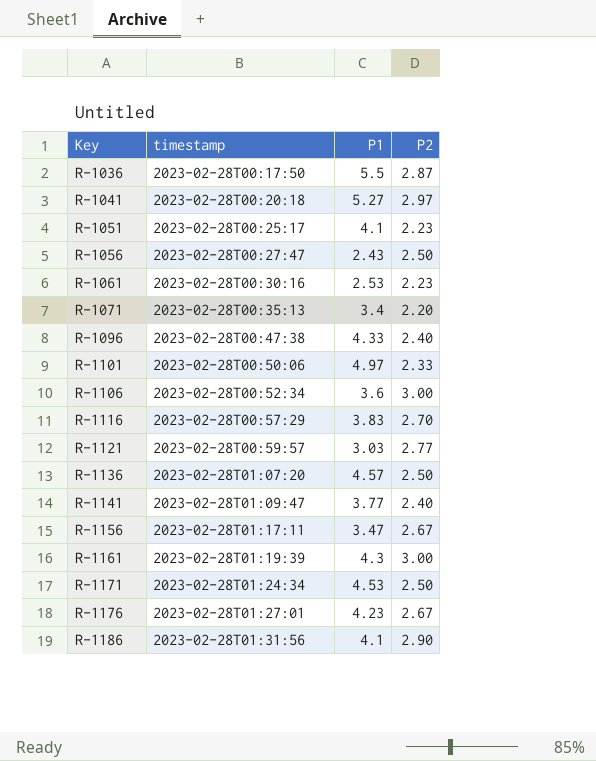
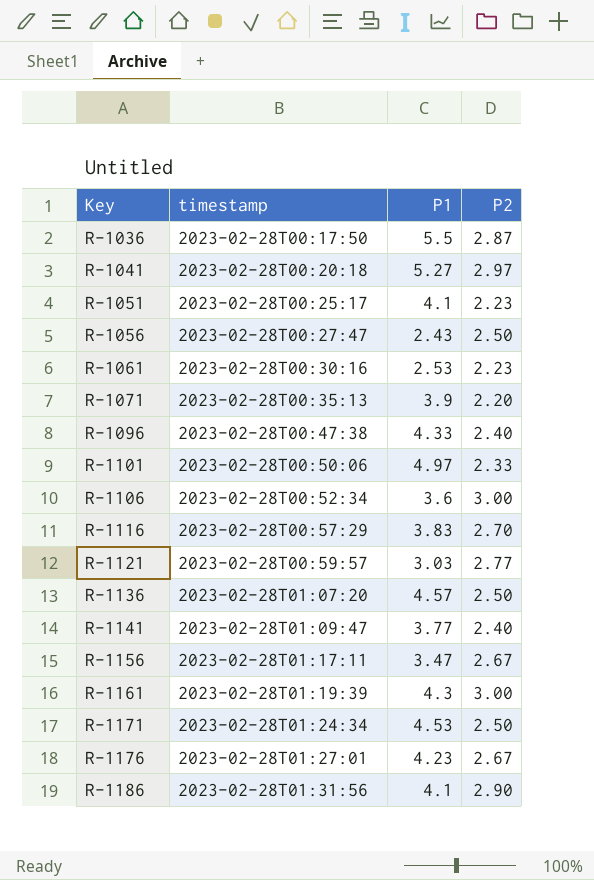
R-1071 | P1: 3.4 -> 3.9

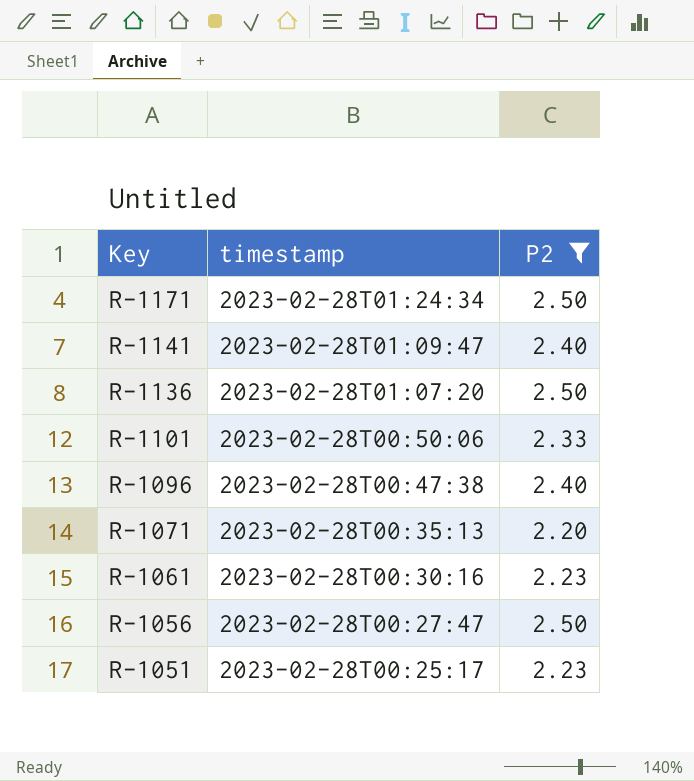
filter: none -> P2 <= 2.50
row order: Key ascending -> Key descending
column P1 | position: 3 -> none

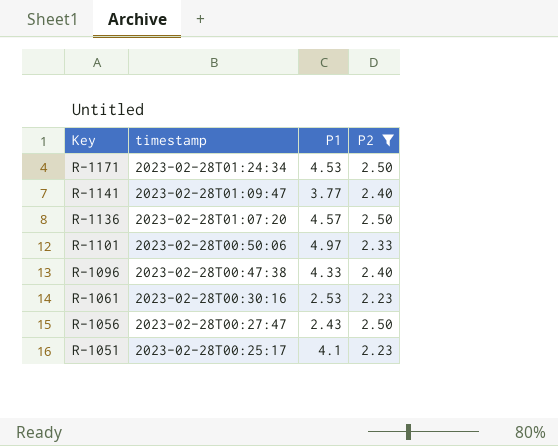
column P1 | position: none -> 3
row R-1071: 2023-02-28T00:35:13 | 2.20 -> none

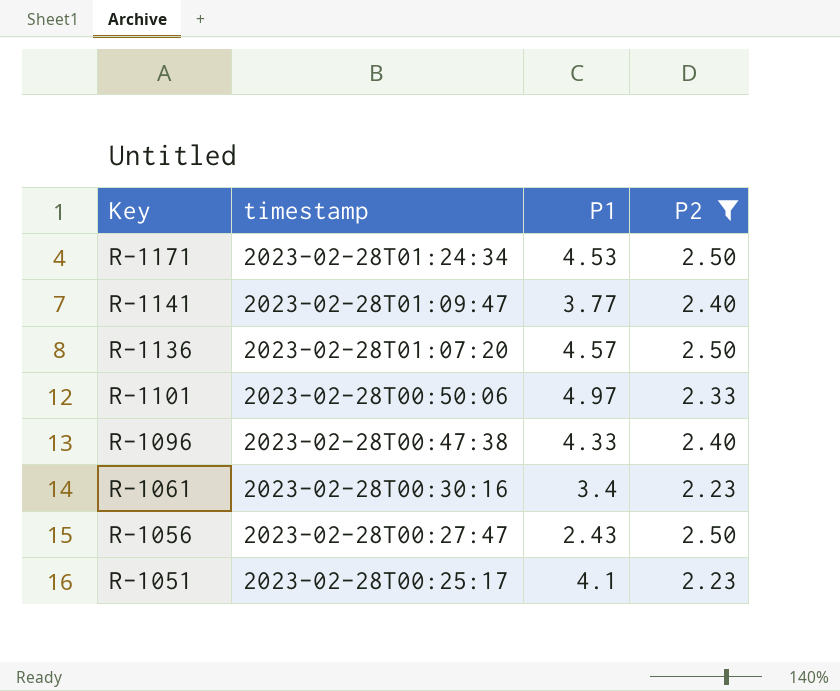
R-1061 | P1: 2.53 -> 3.4

